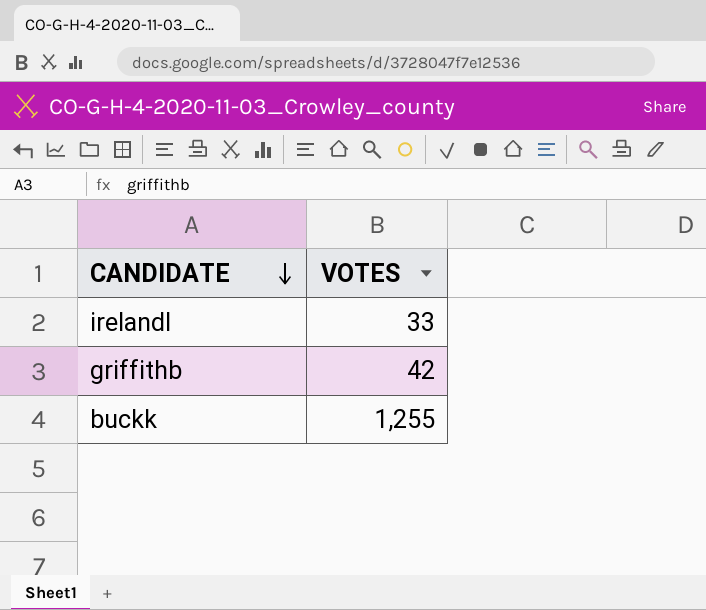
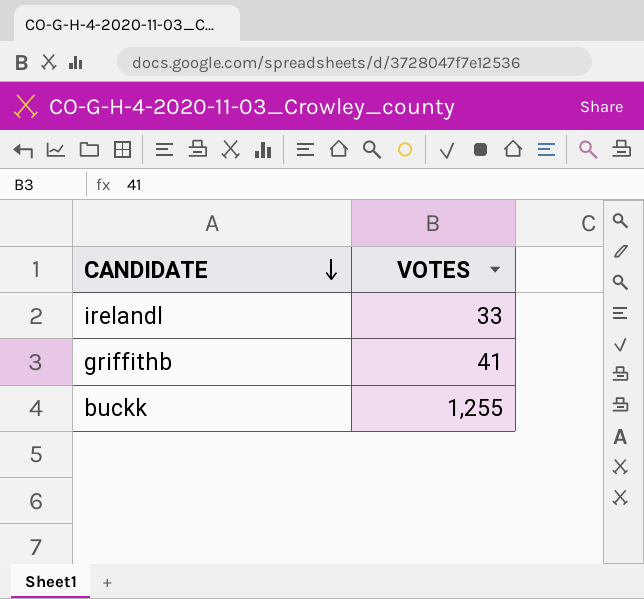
griffithb | VOTES: 42 -> 41

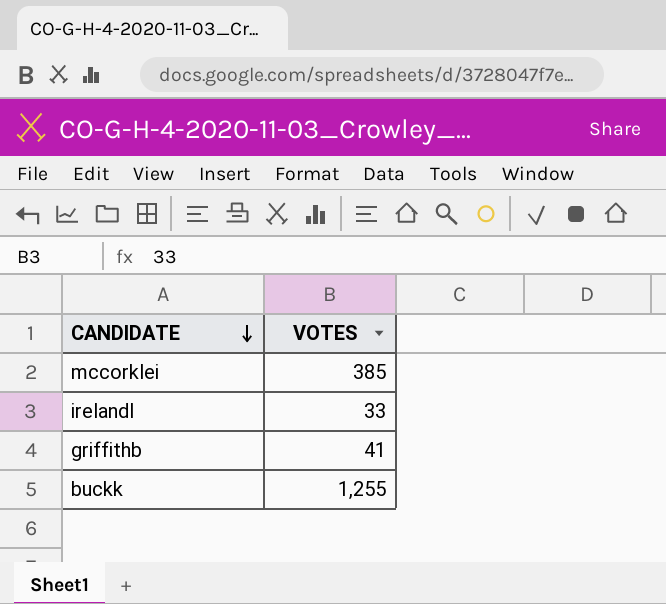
row mccorklei: none -> 385

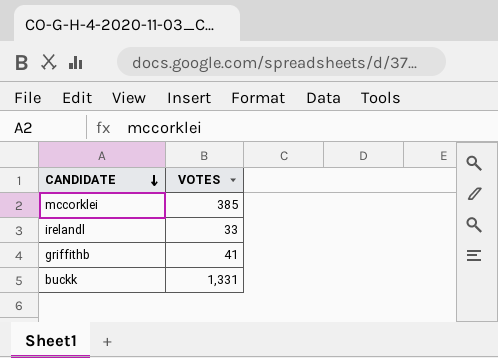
buckk | VOTES: 1,255 -> 1,331

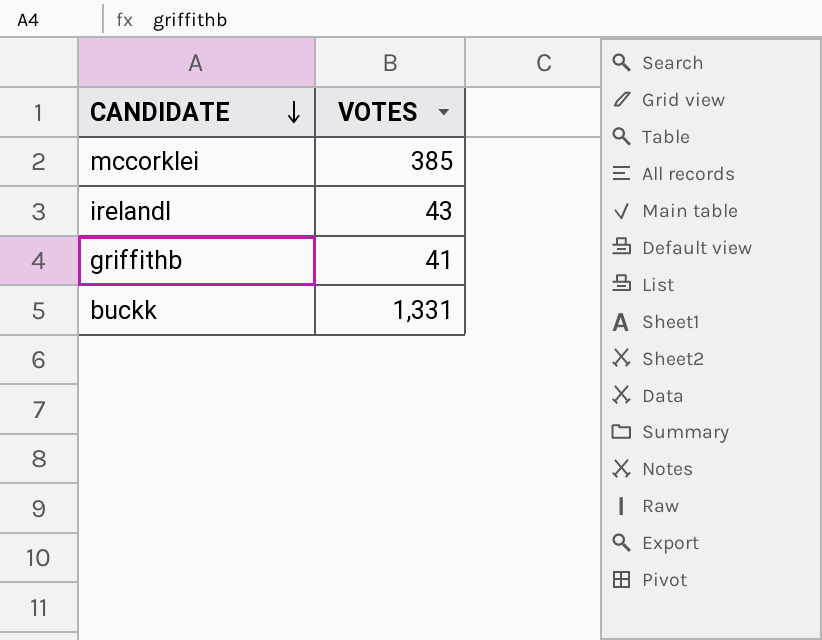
irelandl | VOTES: 33 -> 43

